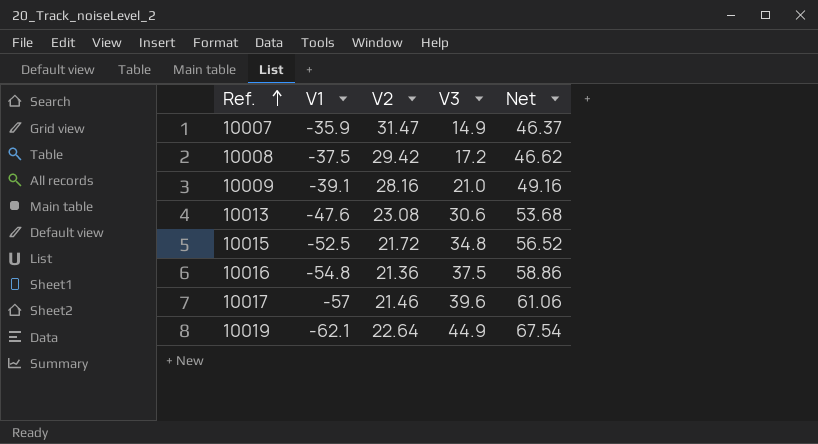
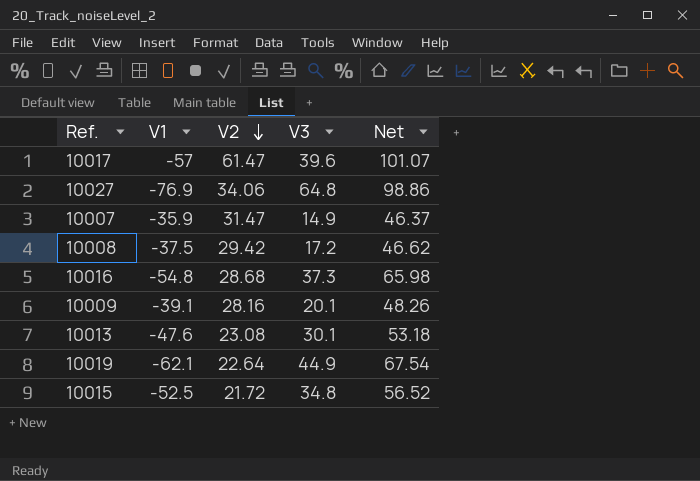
row order: Ref. ascending -> V2 descending
10017 | V2: 21.46 -> 61.47
10017 | Net: 61.06 -> 101.07
row 10027: none -> -76.9 | 34.06 | 64.8 | 98.86
10016 | V2: 21.36 -> 28.68
10016 | V3: 37.5 -> 37.3
10016 | Net: 58.86 -> 65.98
10009 | V3: 21.0 -> 20.1
10009 | Net: 49.16 -> 48.26
10013 | V3: 30.6 -> 30.1
10013 | Net: 53.68 -> 53.18

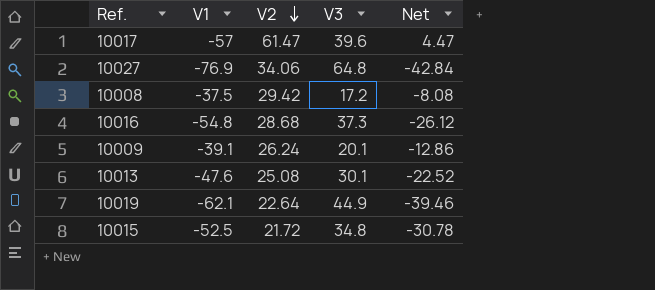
column Net | formula: [V2] + [V3] -> [V1] + [V2]
row 10007: -35.9 | 31.47 | 14.9 | 46.37 -> none
10009 | V2: 28.16 -> 26.24
10013 | V2: 23.08 -> 25.08

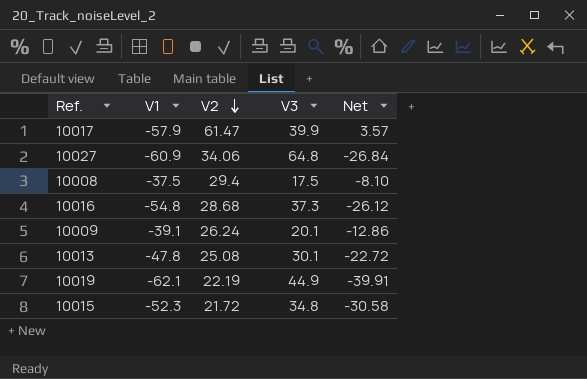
10017 | V1: -57 -> -57.9
10017 | V3: 39.6 -> 39.9
10017 | Net: 4.47 -> 3.57
10027 | V1: -76.9 -> -60.9
10027 | Net: -42.84 -> -26.84
10008 | V2: 29.42 -> 29.4
10008 | V3: 17.2 -> 17.5
10008 | Net: -8.08 -> -8.10
10013 | V1: -47.6 -> -47.8
10013 | Net: -22.52 -> -22.72
10019 | V2: 22.64 -> 22.19
10019 | Net: -39.46 -> -39.91
10015 | V1: -52.5 -> -52.3
10015 | Net: -30.78 -> -30.58

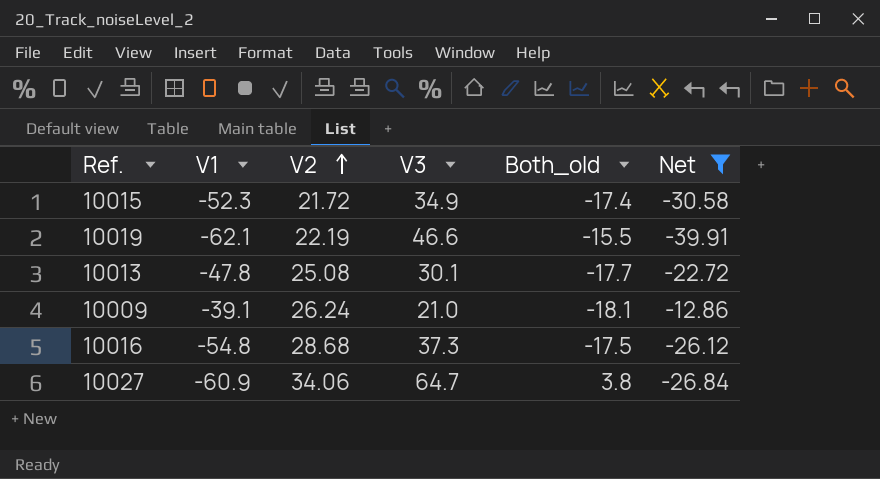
filter: none -> Net <= -12.86
row order: V2 descending -> V2 ascending
column Both_old | formula: none -> [V1] + [V3]
10015 | V3: 34.8 -> 34.9
10019 | V3: 44.9 -> 46.6
10009 | V3: 20.1 -> 21.0
10027 | V3: 64.8 -> 64.7

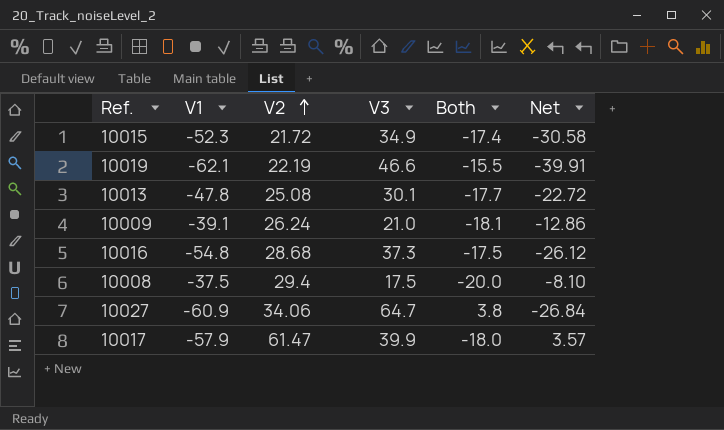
filter: Net <= -12.86 -> none
column name: Both_old -> Both

